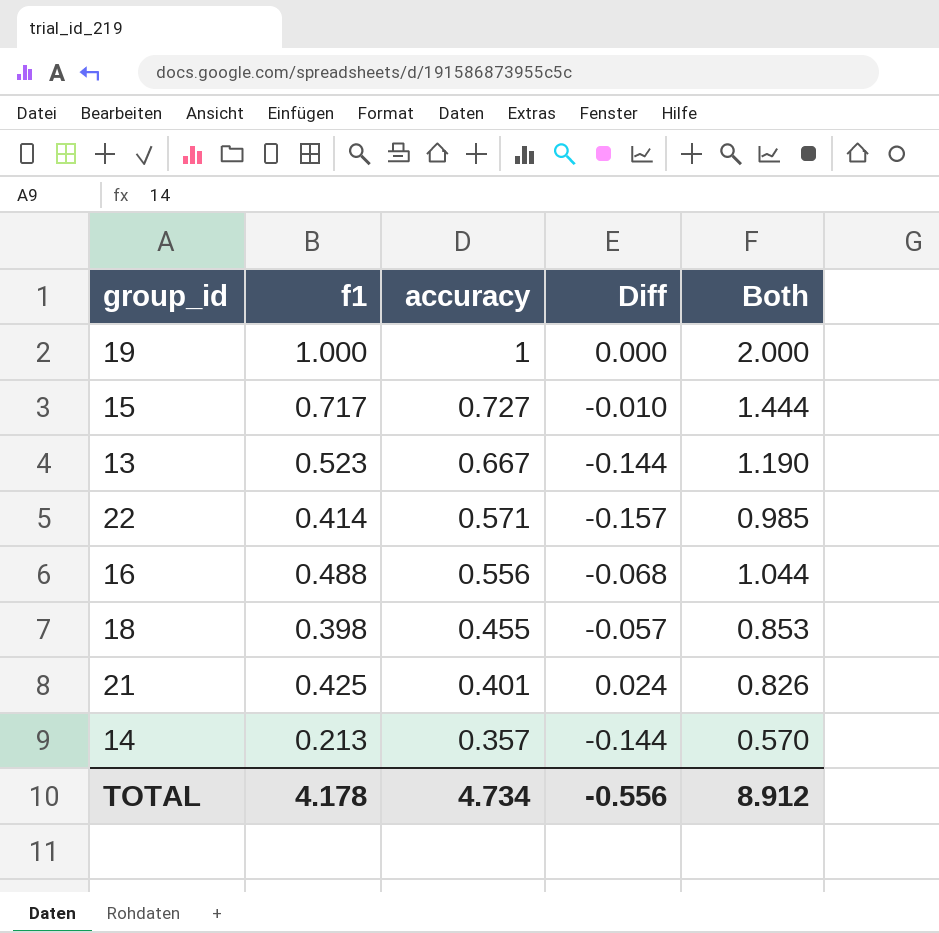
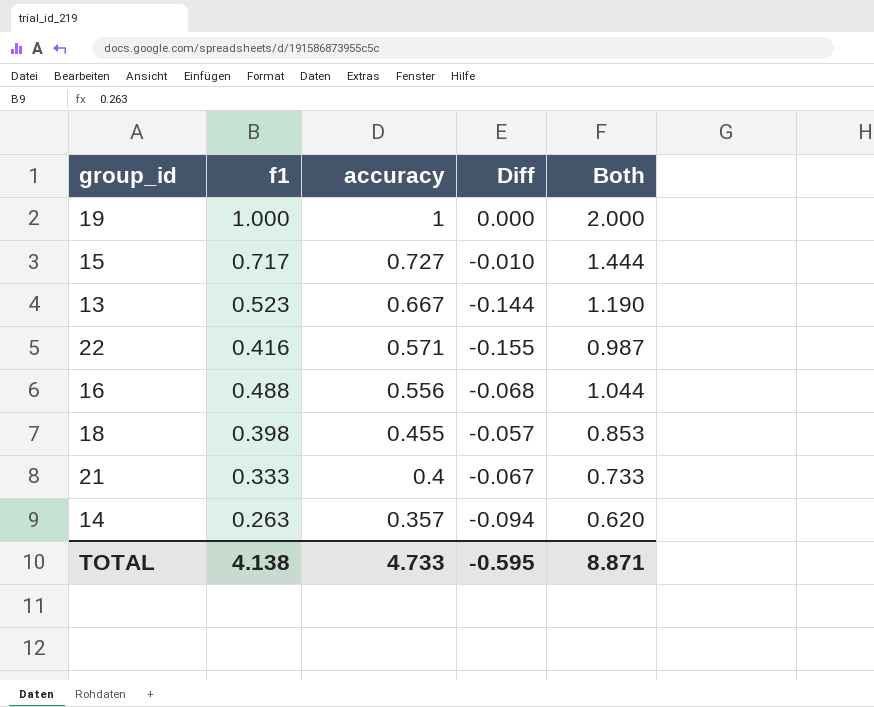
22 | f1: 0.414 -> 0.416
22 | Diff: -0.157 -> -0.155
22 | Both: 0.985 -> 0.987
21 | f1: 0.425 -> 0.333
21 | accuracy: 0.401 -> 0.4
21 | Diff: 0.024 -> -0.067
21 | Both: 0.826 -> 0.733
14 | f1: 0.213 -> 0.263
14 | Diff: -0.144 -> -0.094
14 | Both: 0.570 -> 0.620
TOTAL | f1: 4.178 -> 4.138
TOTAL | accuracy: 4.734 -> 4.733
TOTAL | Diff: -0.556 -> -0.595
TOTAL | Both: 8.912 -> 8.871

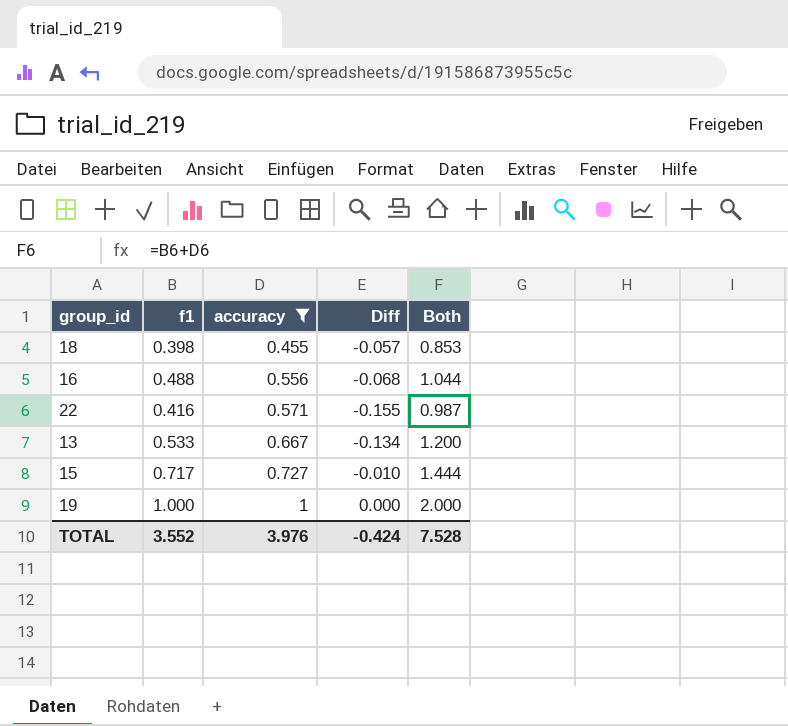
filter: none -> accuracy >= 0.455
row order: accuracy descending -> accuracy ascending
13 | f1: 0.523 -> 0.533
13 | Diff: -0.144 -> -0.134
13 | Both: 1.190 -> 1.200
TOTAL | f1: 4.138 -> 3.552
TOTAL | accuracy: 4.733 -> 3.976
TOTAL | Diff: -0.595 -> -0.424
TOTAL | Both: 8.871 -> 7.528

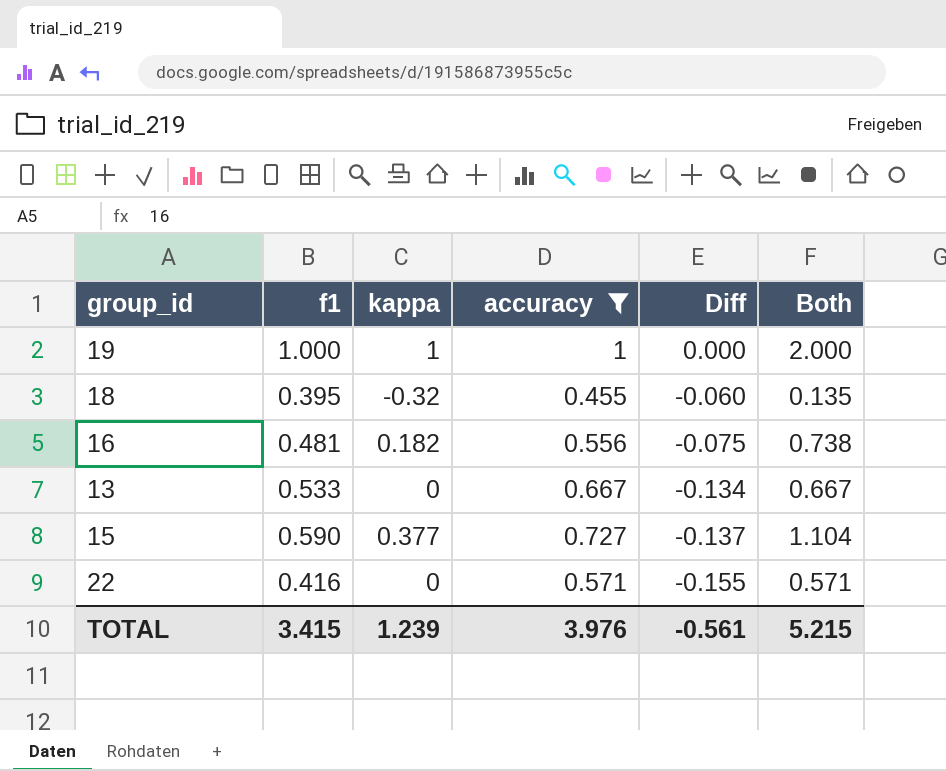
row order: accuracy ascending -> Diff descending
column kappa | position: none -> 3
column Both | formula: [f1] + [accuracy] -> [kappa] + [accuracy]
18 | f1: 0.398 -> 0.395
18 | Diff: -0.057 -> -0.060
16 | f1: 0.488 -> 0.481
16 | Diff: -0.068 -> -0.075
15 | f1: 0.717 -> 0.590
15 | Diff: -0.010 -> -0.137
TOTAL | f1: 3.552 -> 3.415
TOTAL | Diff: -0.424 -> -0.561
TOTAL | Both: 7.528 -> 5.215

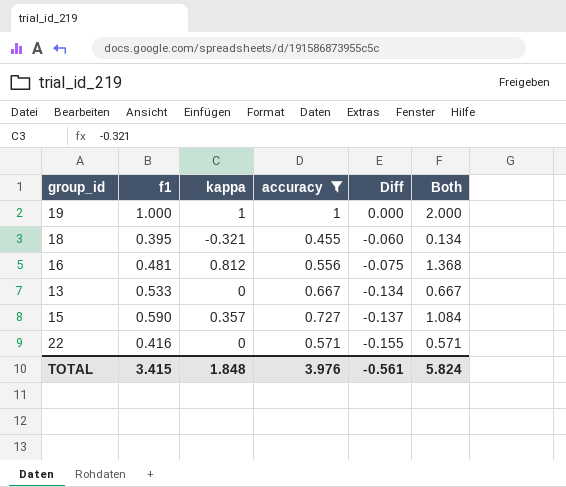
18 | kappa: -0.32 -> -0.321
18 | Both: 0.135 -> 0.134
16 | kappa: 0.182 -> 0.812
16 | Both: 0.738 -> 1.368
15 | kappa: 0.377 -> 0.357
15 | Both: 1.104 -> 1.084
TOTAL | kappa: 1.239 -> 1.848
TOTAL | Both: 5.215 -> 5.824

